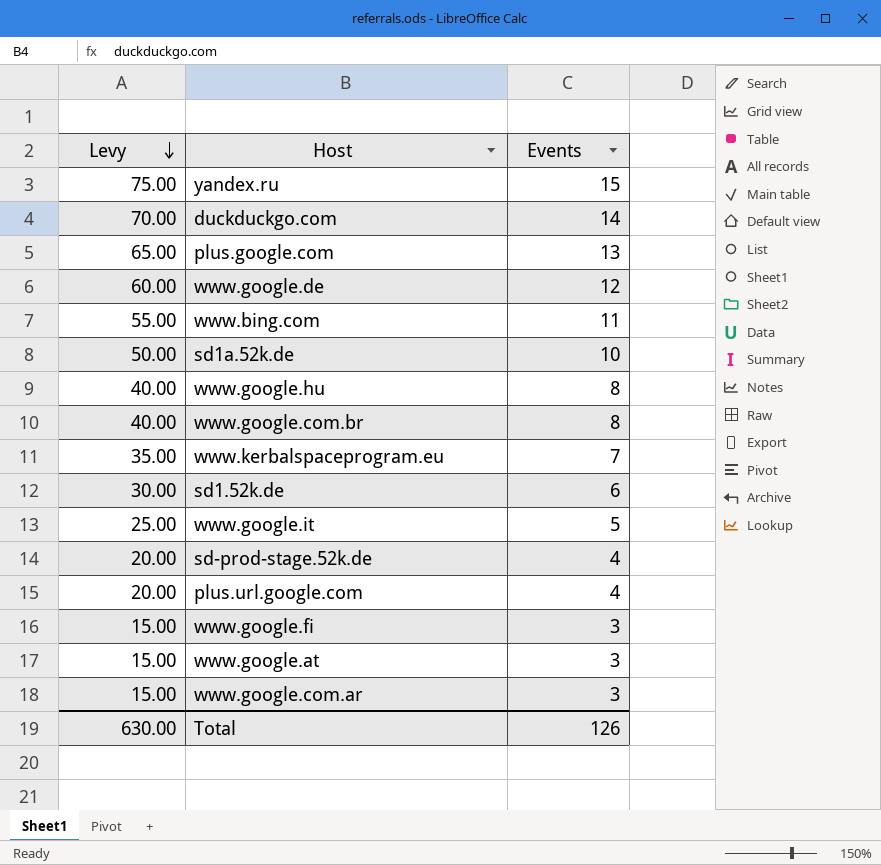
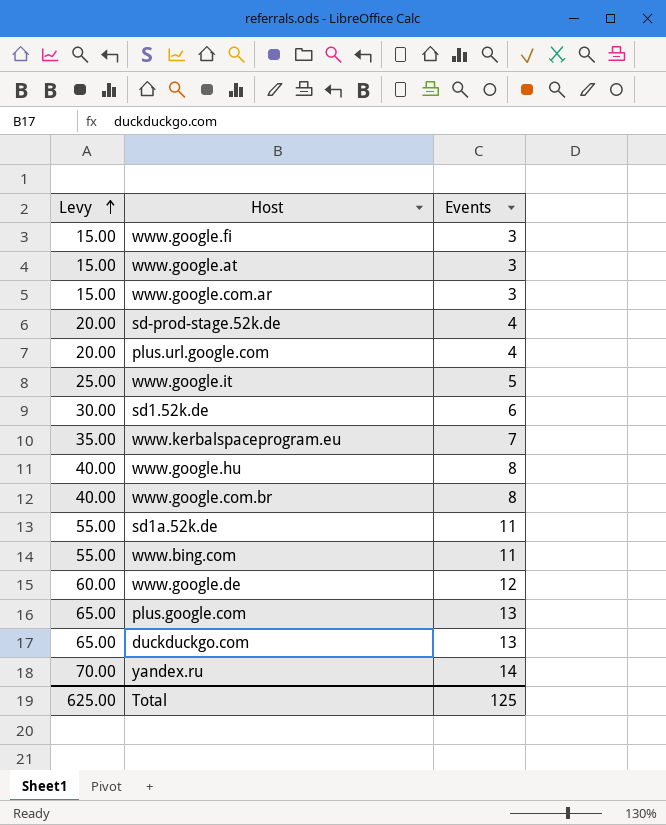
row order: Levy descending -> Levy ascending
sd1a.52k.de | Levy: 50.00 -> 55.00
sd1a.52k.de | Events: 10 -> 11
duckduckgo.com | Levy: 70.00 -> 65.00
duckduckgo.com | Events: 14 -> 13
yandex.ru | Levy: 75.00 -> 70.00
yandex.ru | Events: 15 -> 14
Total | Levy: 630.00 -> 625.00
Total | Events: 126 -> 125

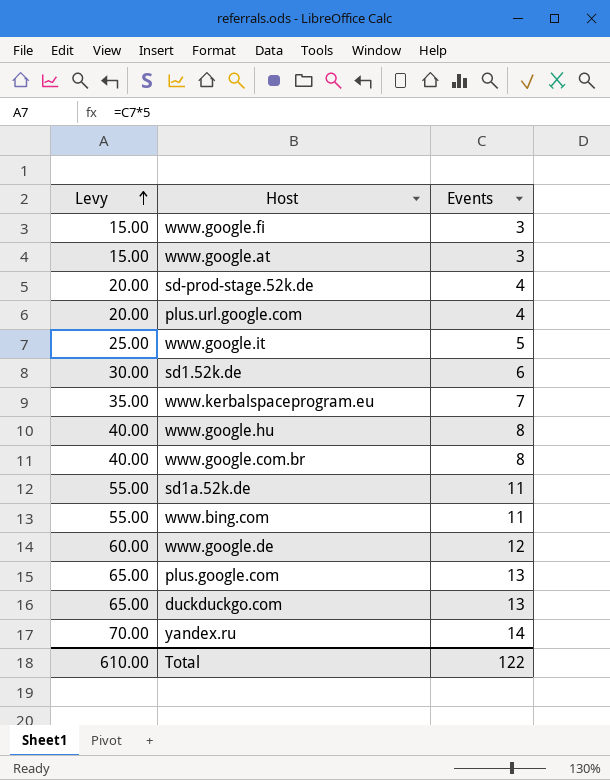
row www.google.com.ar: 15.00 | 3 -> none
Total | Levy: 625.00 -> 610.00
Total | Events: 125 -> 122

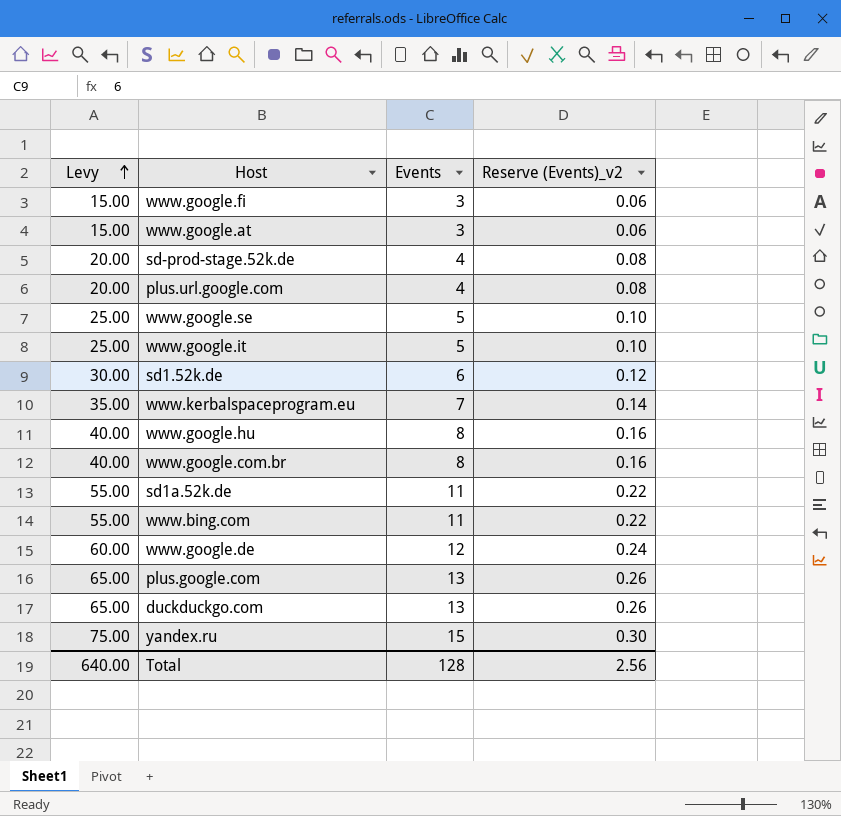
column Reserve (Events)_v2 | formula: none -> [Events] * 0.02
row www.google.se: none -> 25.00 | 5 | 0.10
yandex.ru | Levy: 70.00 -> 75.00
yandex.ru | Events: 14 -> 15
Total | Levy: 610.00 -> 640.00
Total | Events: 122 -> 128

